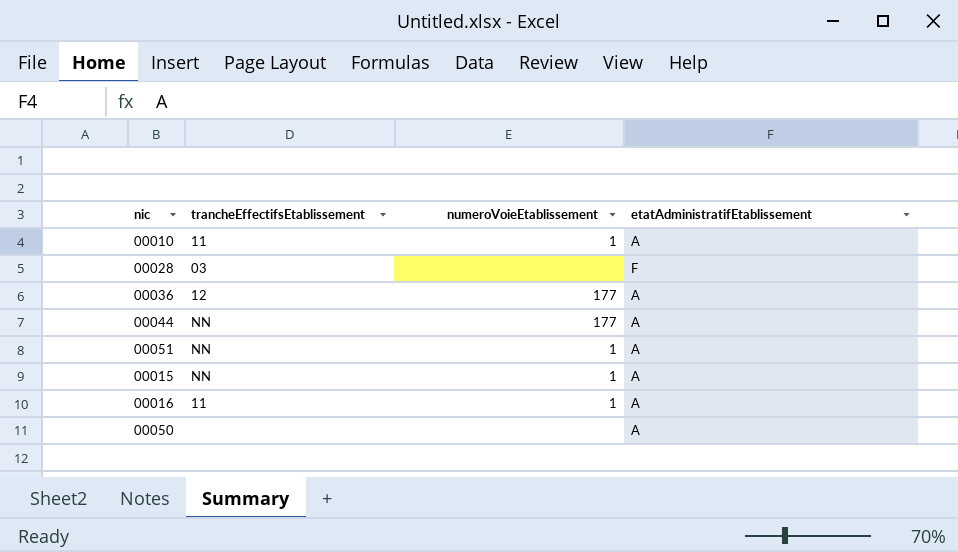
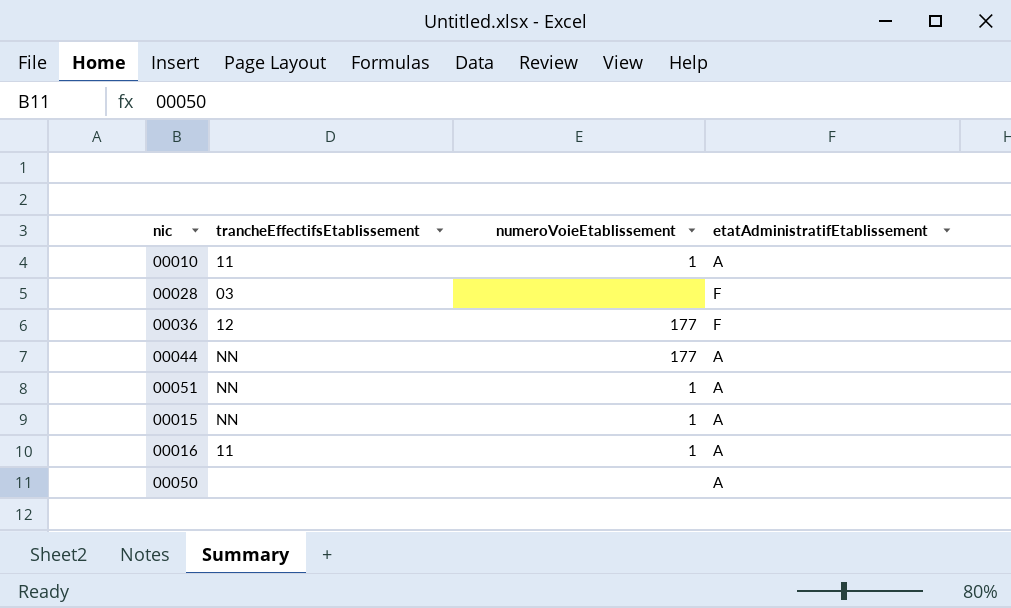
00036 | etatAdministratifEtablissement: A -> F

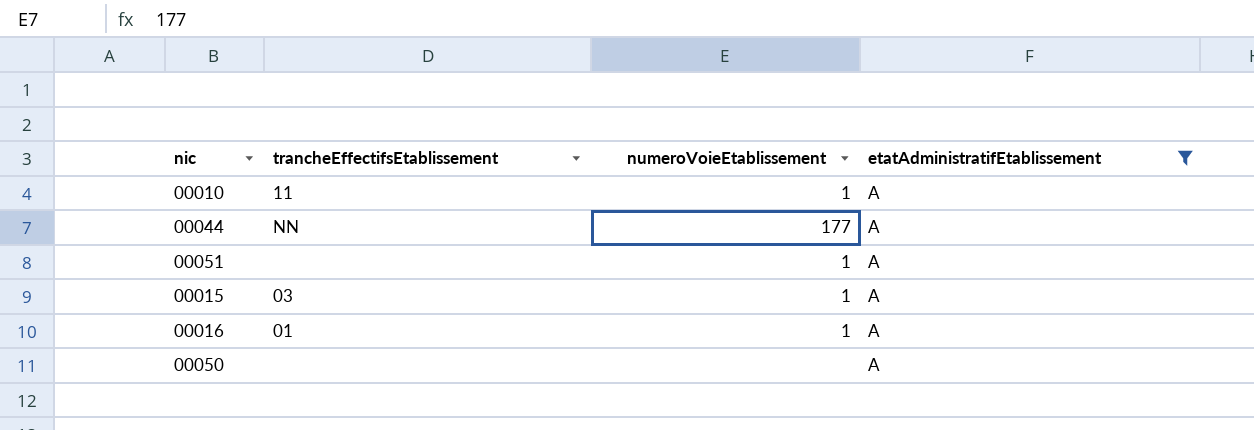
filter: none -> etatAdministratifEtablissement = A
00051 | trancheEffectifsEtablissement: NN -> none
00015 | trancheEffectifsEtablissement: NN -> 03
00016 | trancheEffectifsEtablissement: 11 -> 01

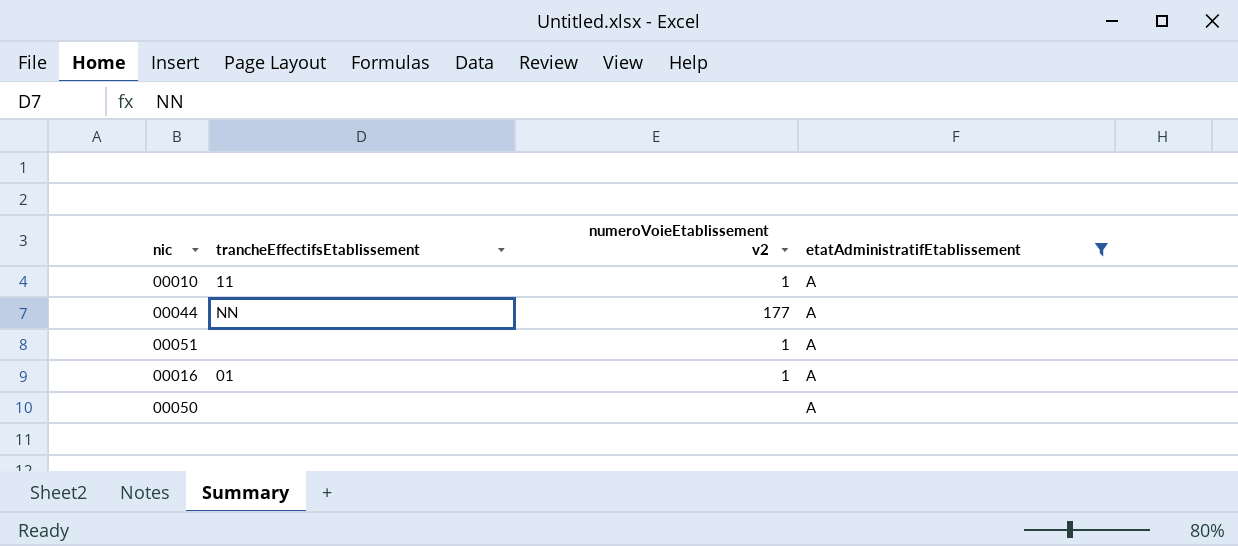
column name: numeroVoieEtablissement -> numeroVoieEtablissement v2
row 00015: 03 | 1 | A -> none

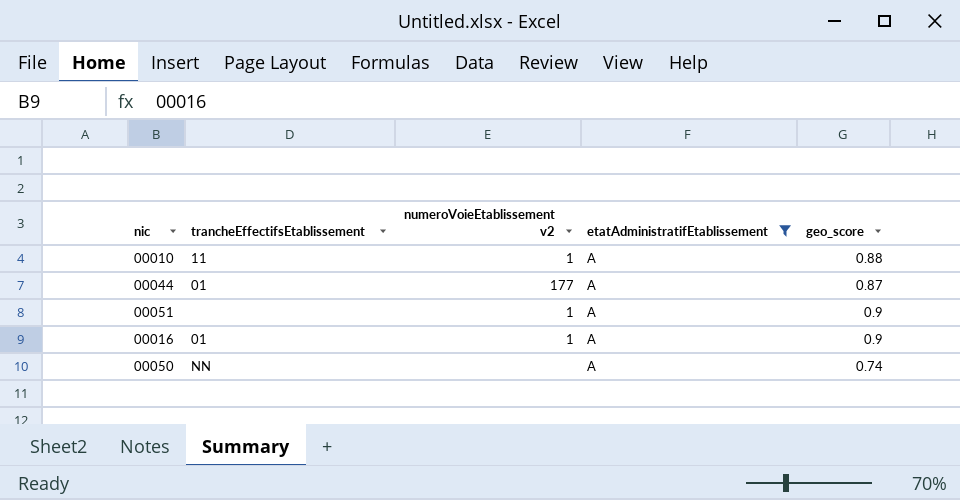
column geo_score | position: none -> 5
00044 | trancheEffectifsEtablissement: NN -> 01
00050 | trancheEffectifsEtablissement: none -> NN

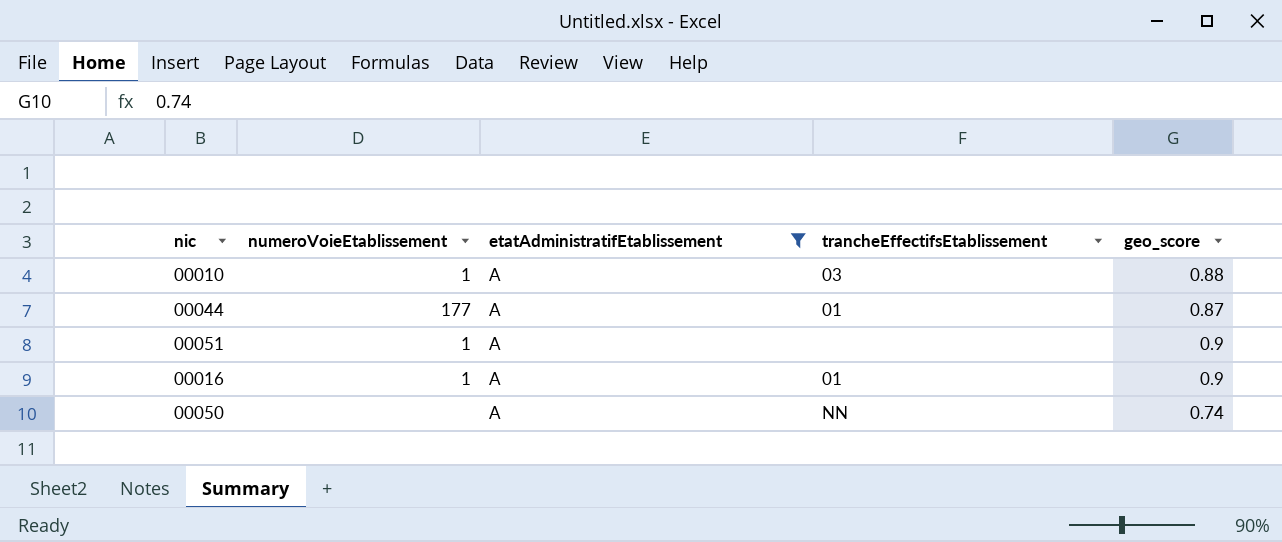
column name: numeroVoieEtablissement v2 -> numeroVoieEtablissement
column trancheEffectifsEtablissement | position: 2 -> 4
00010 | trancheEffectifsEtablissement: 11 -> 03

